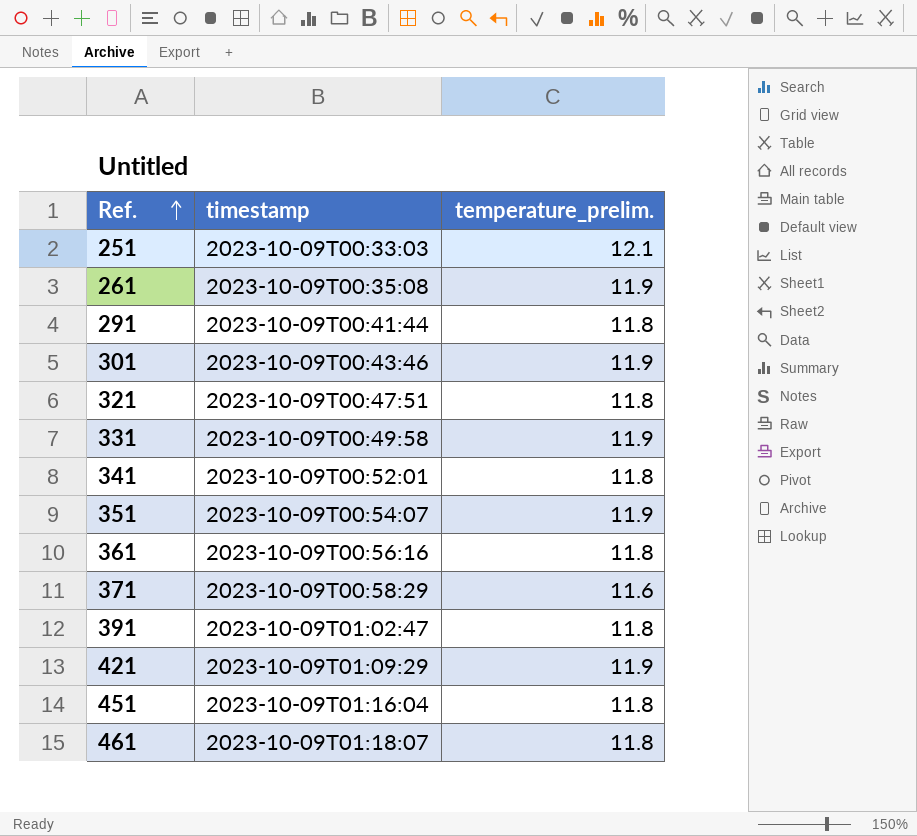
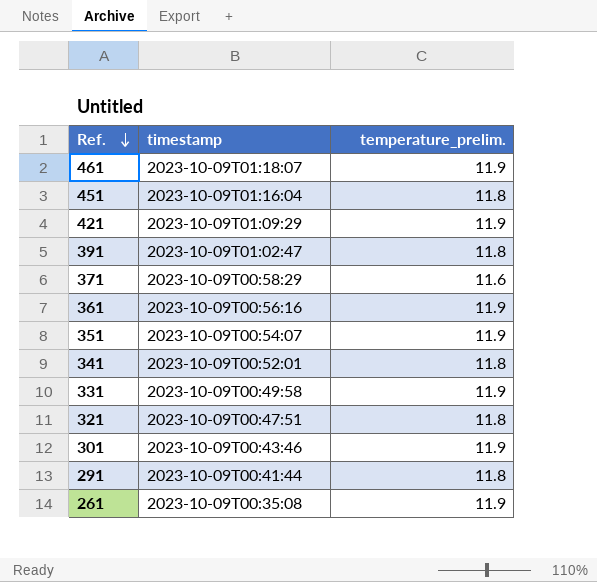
row order: Ref. ascending -> Ref. descending
row 251: 2023-10-09T00:33:03 | 12.1 -> none
461 | temperature_prelim.: 11.8 -> 11.9
361 | temperature_prelim.: 11.8 -> 11.9

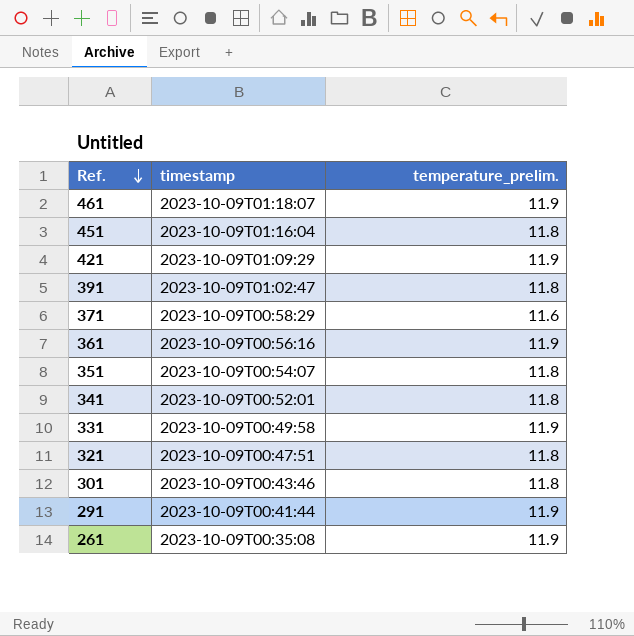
351 | temperature_prelim.: 11.9 -> 11.8
301 | temperature_prelim.: 11.9 -> 11.8
291 | temperature_prelim.: 11.8 -> 11.9

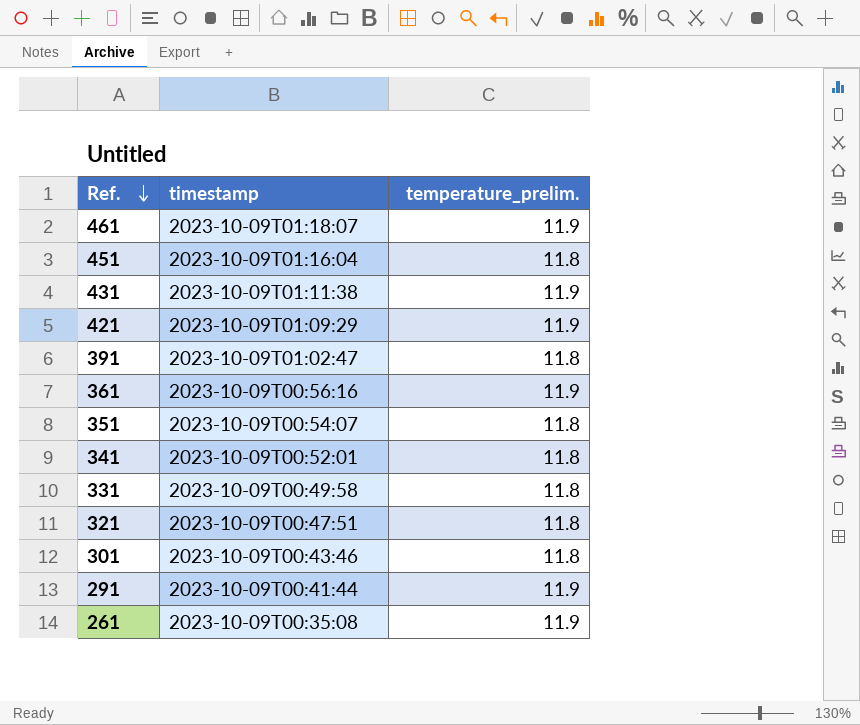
row 371: 2023-10-09T00:58:29 | 11.6 -> none
row 431: none -> 2023-10-09T01:11:38 | 11.9
331 | temperature_prelim.: 11.9 -> 11.8

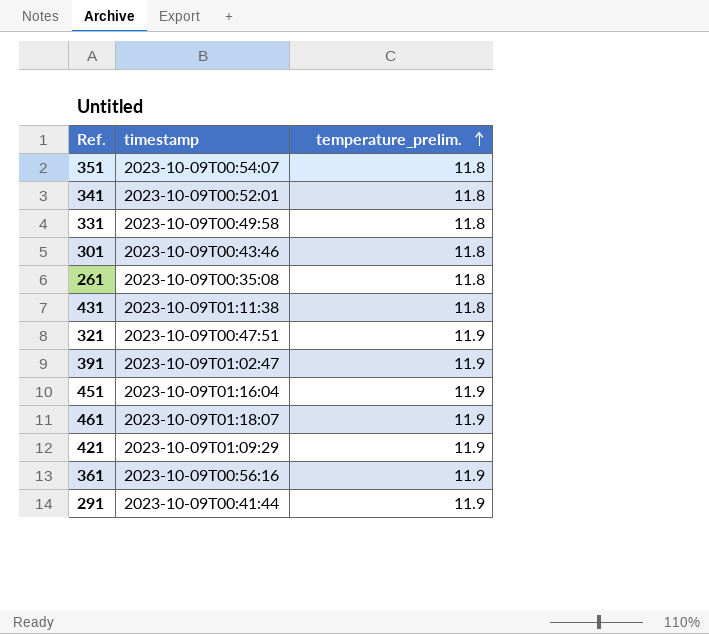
row order: Ref. descending -> temperature_prelim. ascending
261 | temperature_prelim.: 11.9 -> 11.8
431 | temperature_prelim.: 11.9 -> 11.8
321 | temperature_prelim.: 11.8 -> 11.9
391 | temperature_prelim.: 11.8 -> 11.9
451 | temperature_prelim.: 11.8 -> 11.9

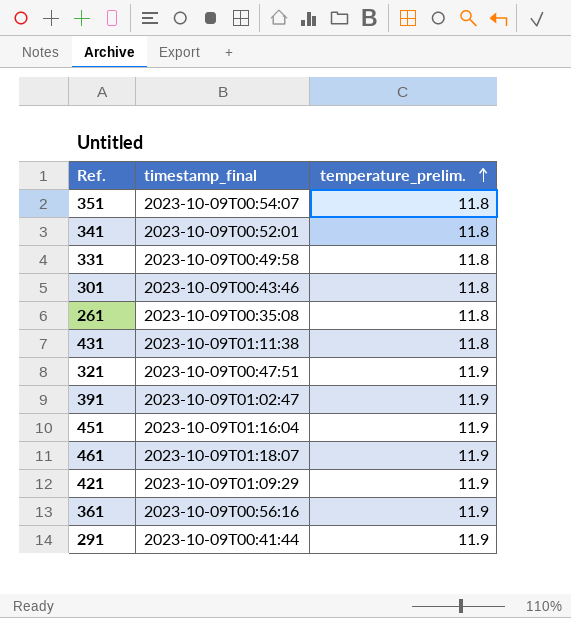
column name: timestamp -> timestamp_final

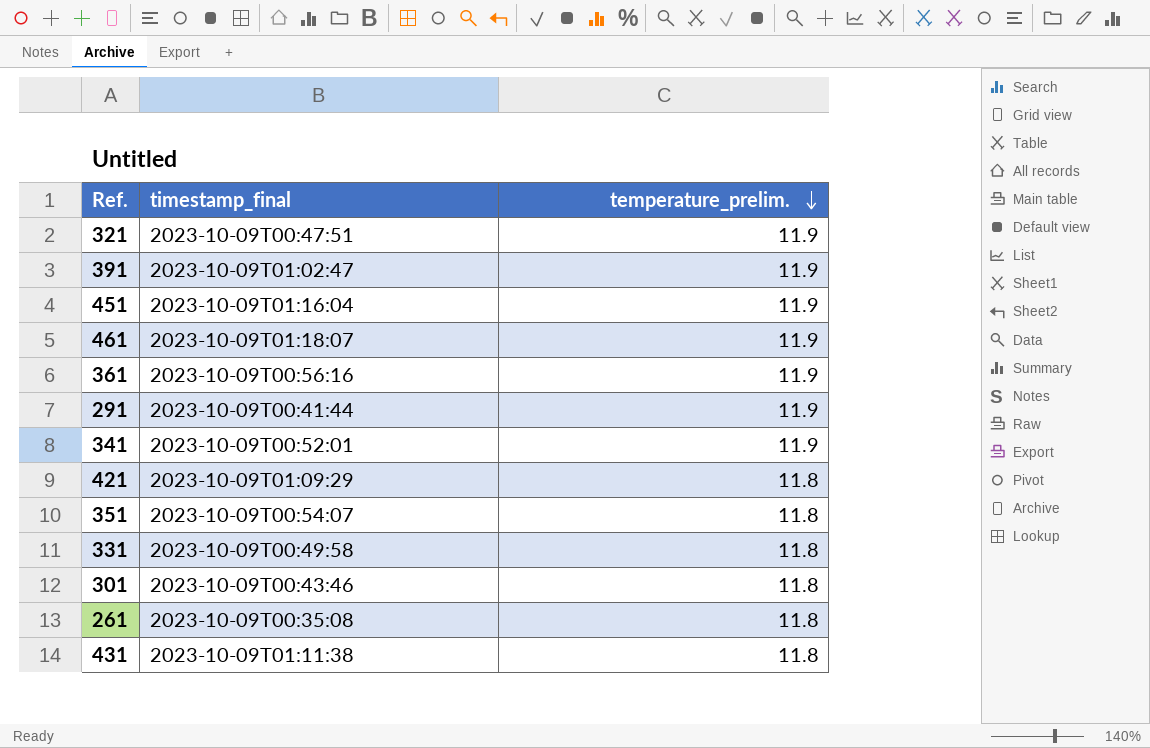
row order: temperature_prelim. ascending -> temperature_prelim. descending
341 | temperature_prelim.: 11.8 -> 11.9
421 | temperature_prelim.: 11.9 -> 11.8

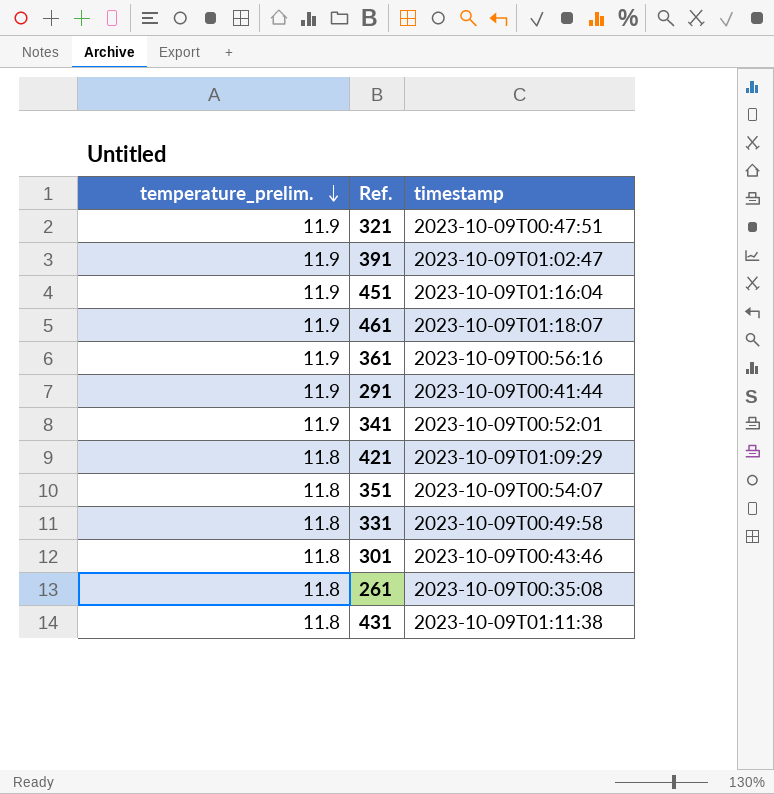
column temperature_prelim. | position: 3 -> 1
column name: timestamp_final -> timestamp

